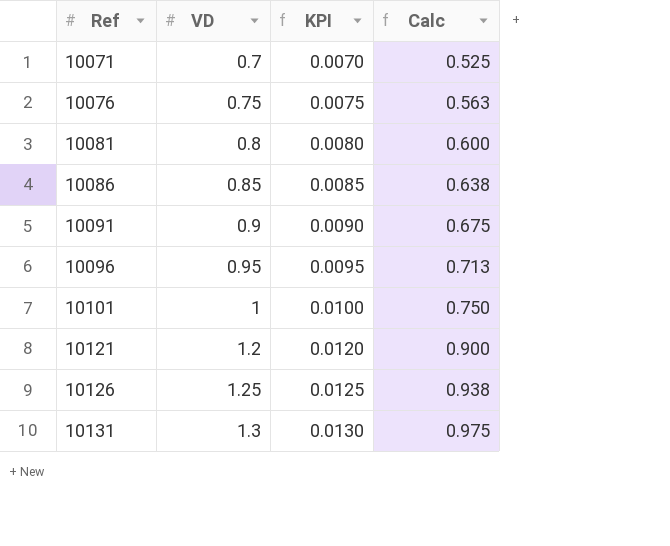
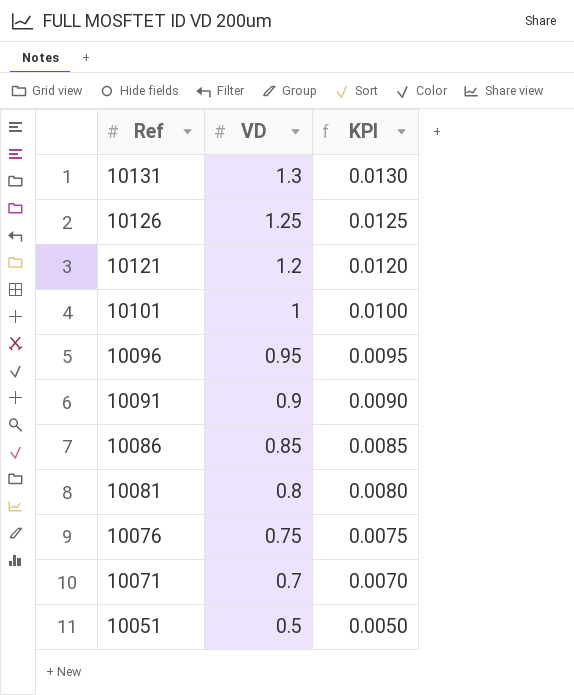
row order: Ref ascending -> Ref descending
column Calc | formula: [VD] * 0.75 -> none
row 10051: none -> 0.5 | 0.0050

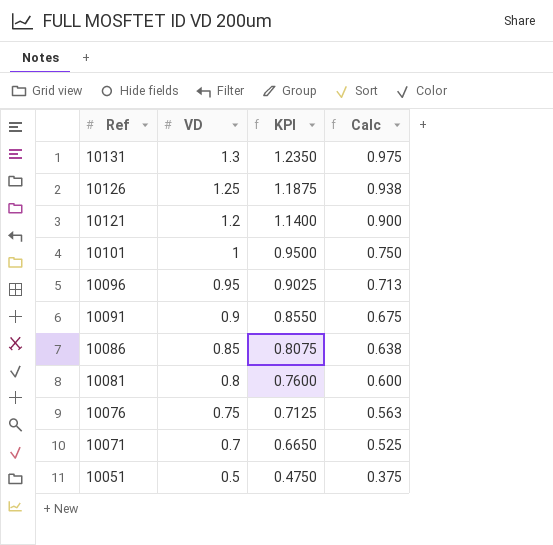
column KPI | formula: [VD] * 0.01 -> [VD] * 0.95
column Calc | formula: none -> [VD] * 0.75

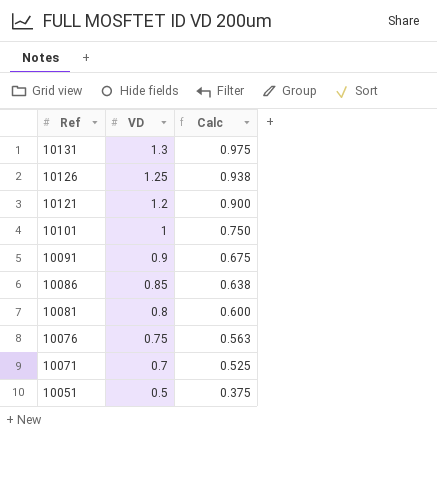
column KPI | formula: [VD] * 0.95 -> none
row 10096: 0.95 | 0.9025 | 0.713 -> none

